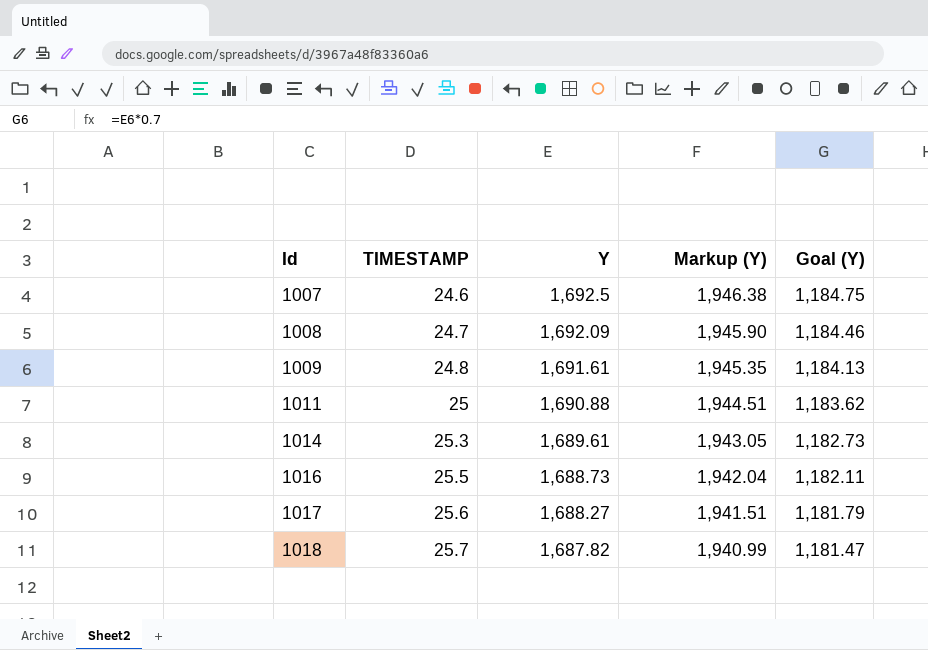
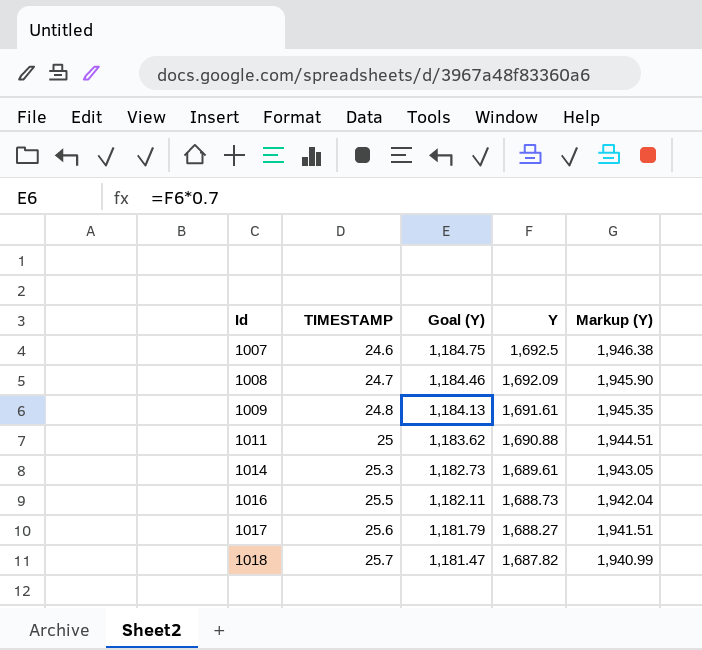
column Goal (Y) | position: 5 -> 3

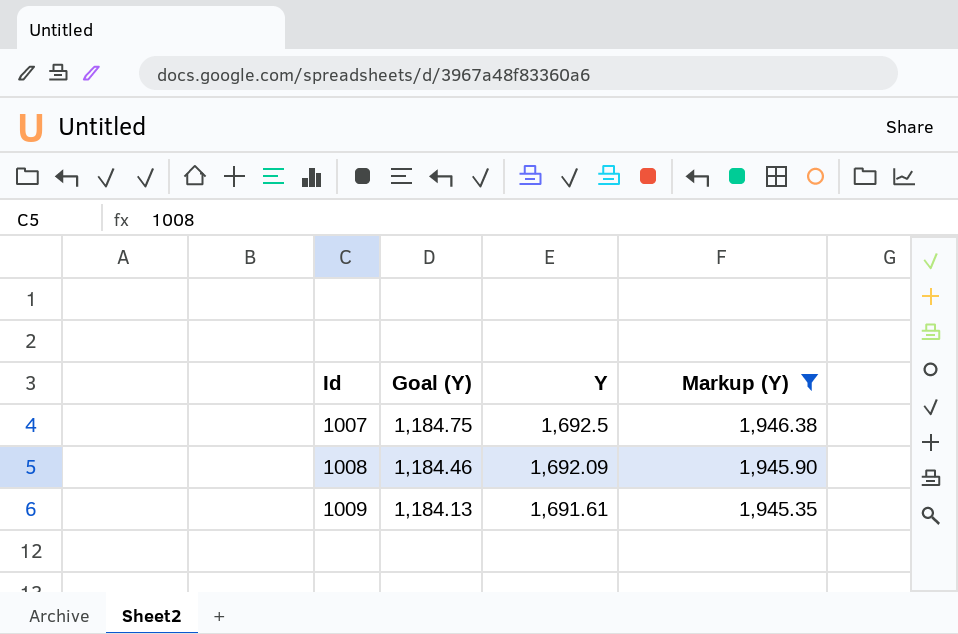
filter: none -> Markup (Y) >= 1,945.35
column TIMESTAMP | position: 2 -> none

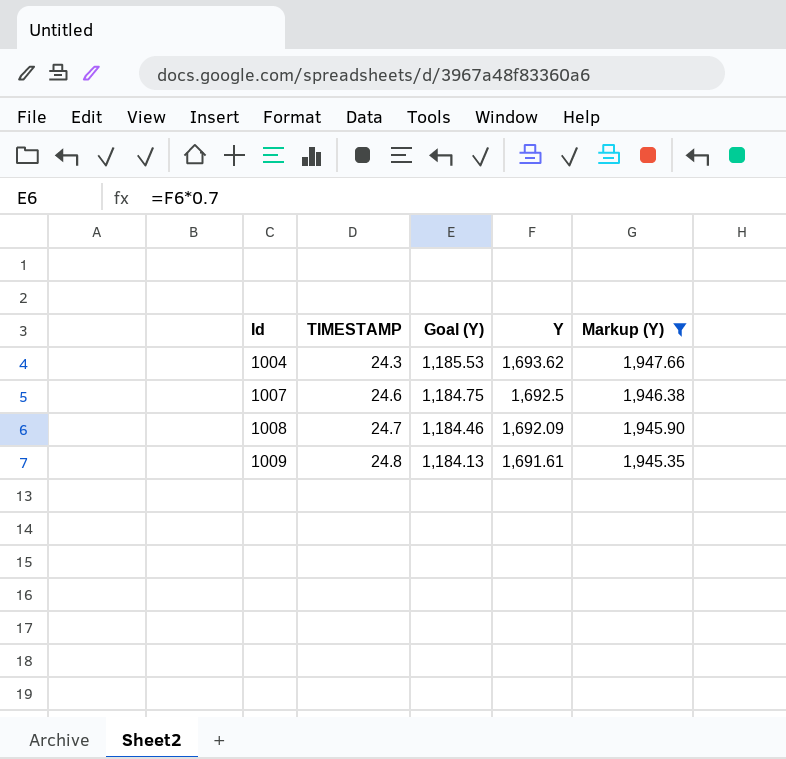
column TIMESTAMP | position: none -> 2
row 1004: none -> 24.3 | 1,185.53 | 1,693.62 | 1,947.66

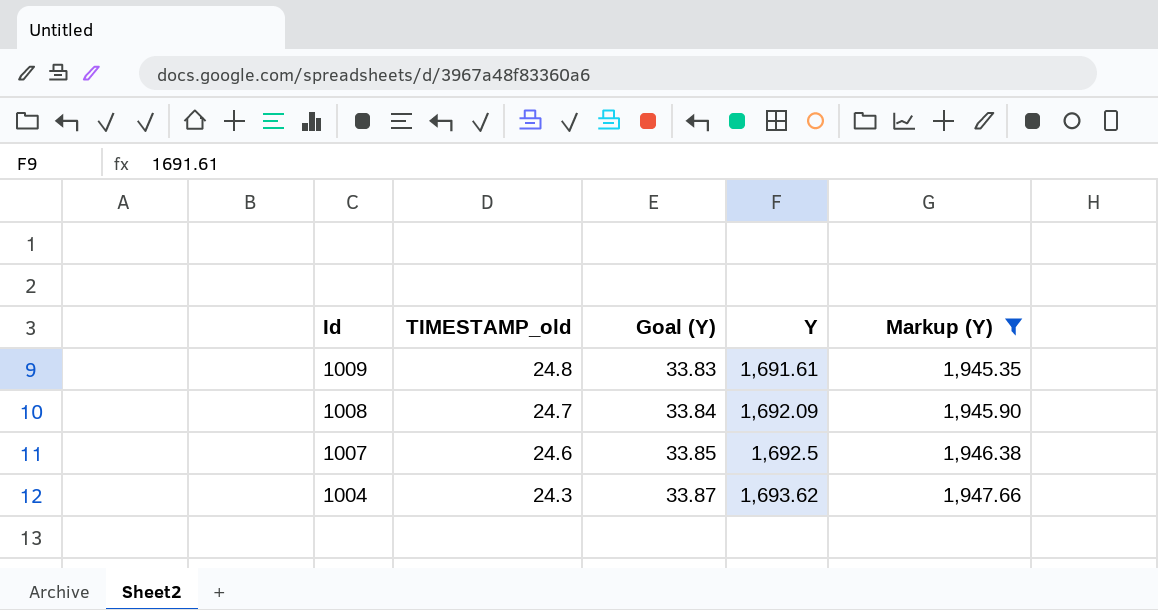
row order: Id ascending -> Id descending
column name: TIMESTAMP -> TIMESTAMP_old
column Goal (Y) | formula: [Y] * 0.7 -> [Y] * 0.02

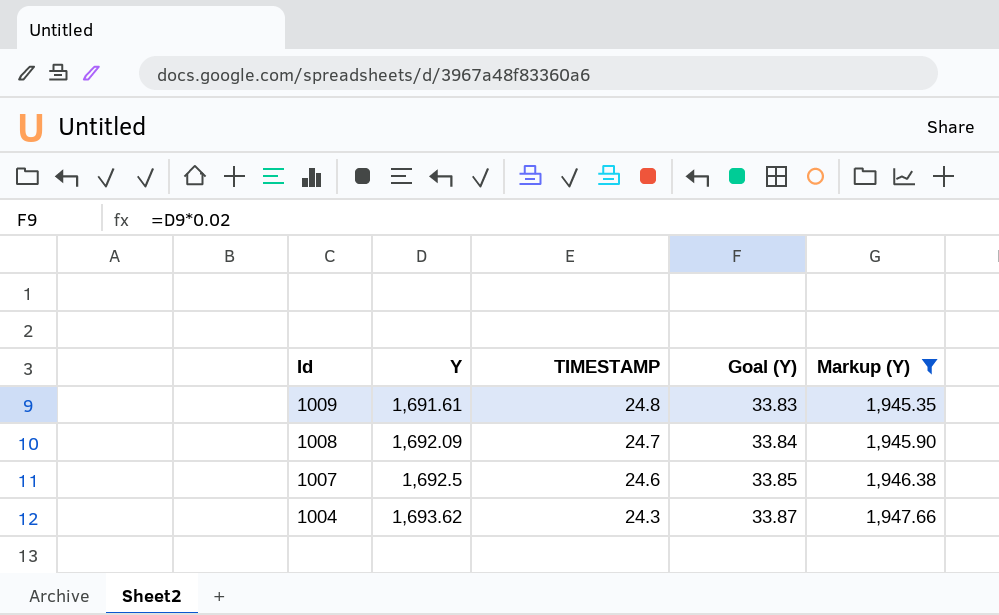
column Y | position: 4 -> 2
column name: TIMESTAMP_old -> TIMESTAMP

